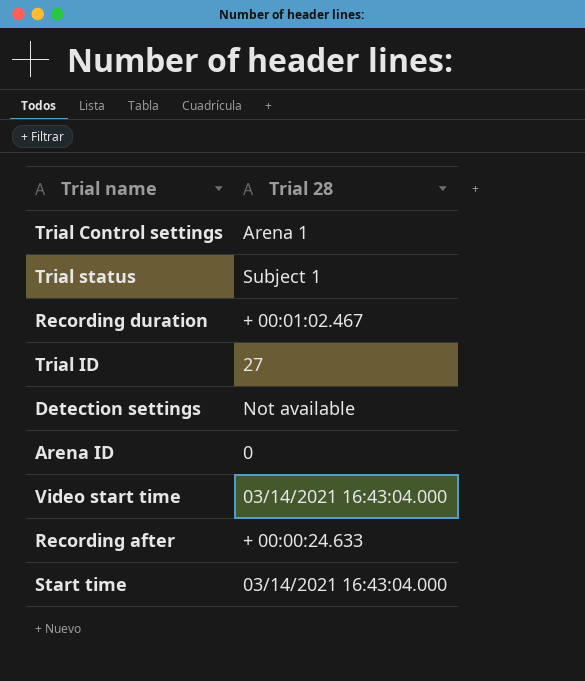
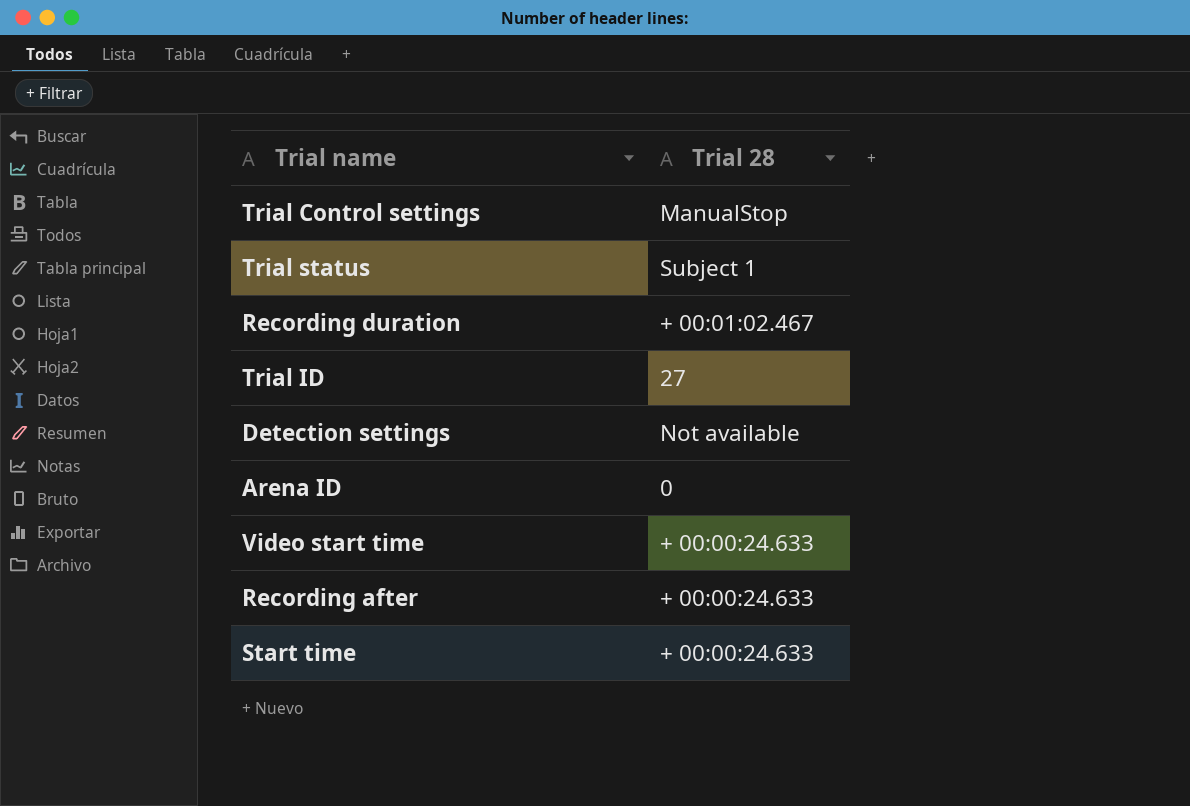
Trial Control settings | Trial 28: Arena 1 -> ManualStop
Video start time | Trial 28: 03/14/2021 16:43:04.000 -> + 00:00:24.633
Start time | Trial 28: 03/14/2021 16:43:04.000 -> + 00:00:24.633

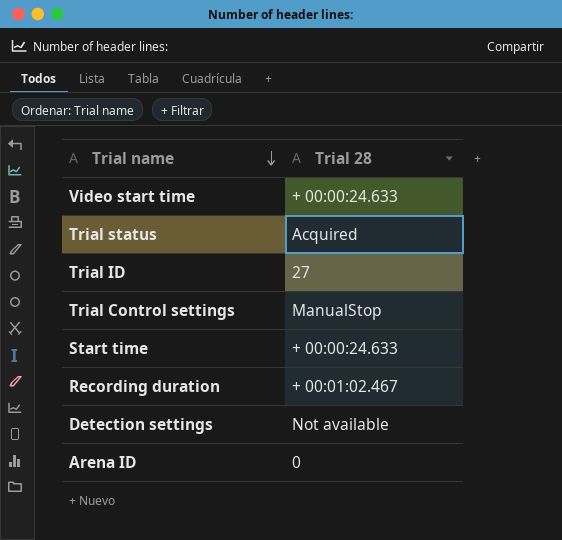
row order: none -> Trial name descending
row Recording after: + 00:00:24.633 -> none
Trial status | Trial 28: Subject 1 -> Acquired

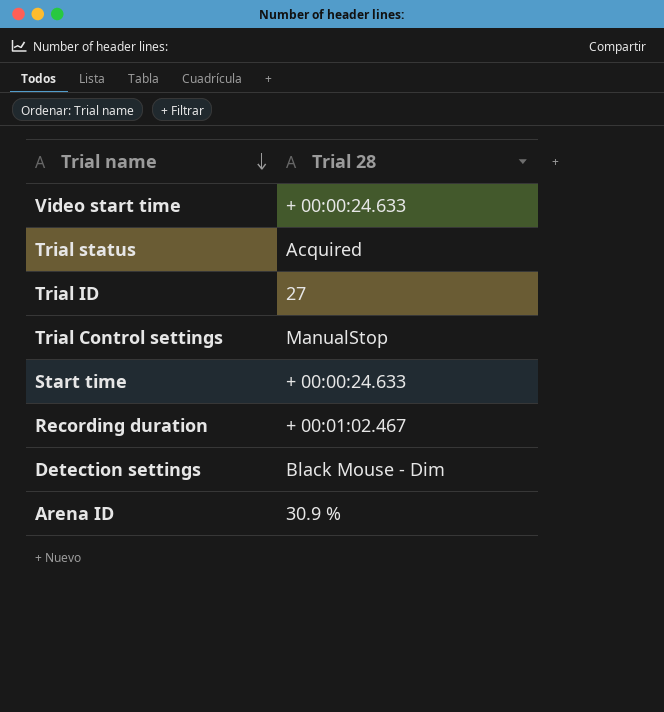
Detection settings | Trial 28: Not available -> Black Mouse - Dim
Arena ID | Trial 28: 0 -> 30.9 %

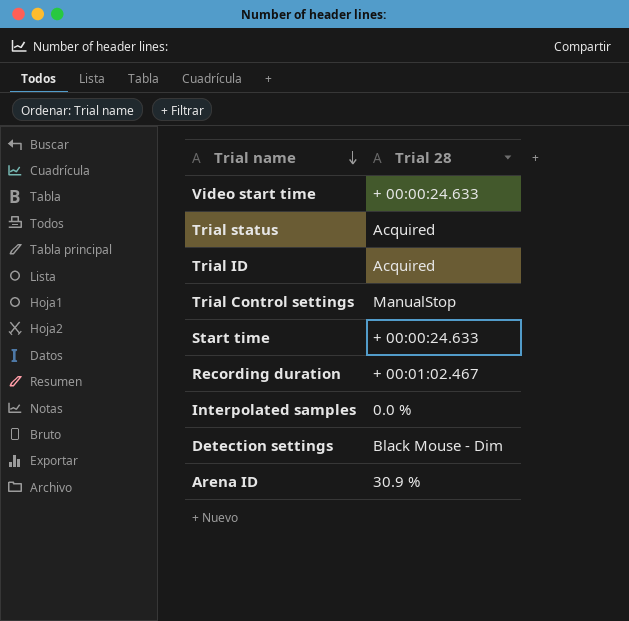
Trial ID | Trial 28: 27 -> Acquired
row Interpolated samples: none -> 0.0 %

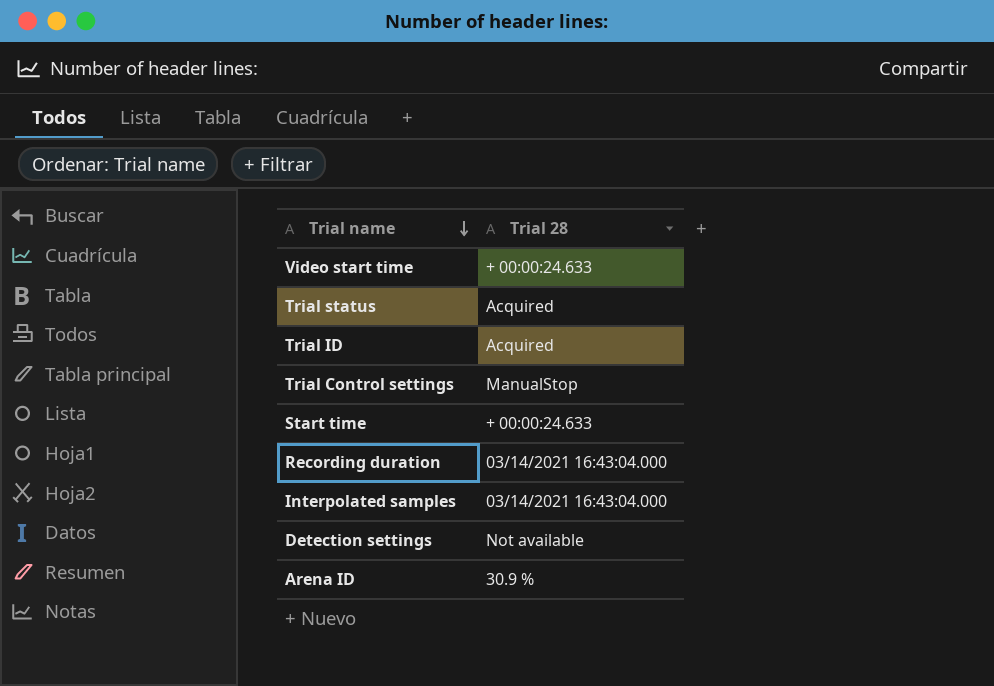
Recording duration | Trial 28: + 00:01:02.467 -> 03/14/2021 16:43:04.000
Interpolated samples | Trial 28: 0.0 % -> 03/14/2021 16:43:04.000
Detection settings | Trial 28: Black Mouse - Dim -> Not available

